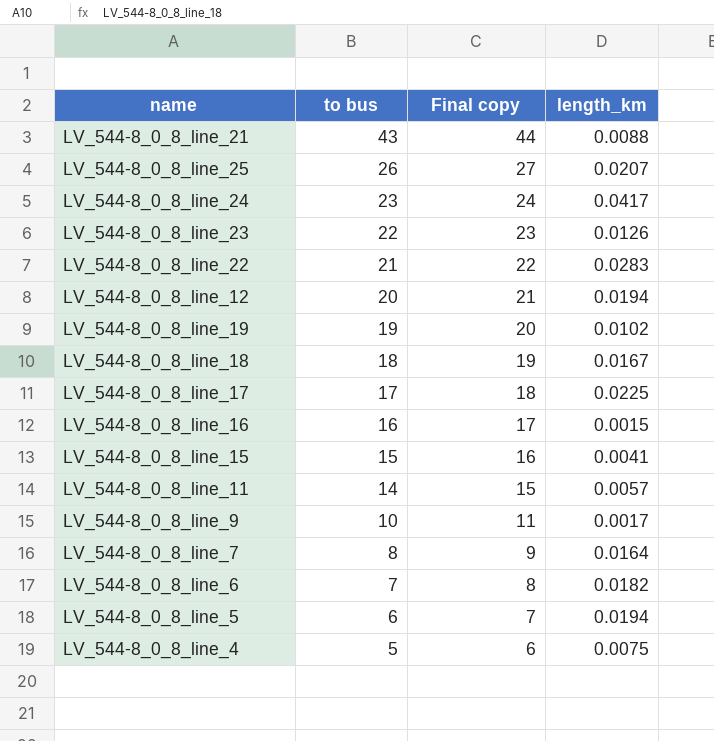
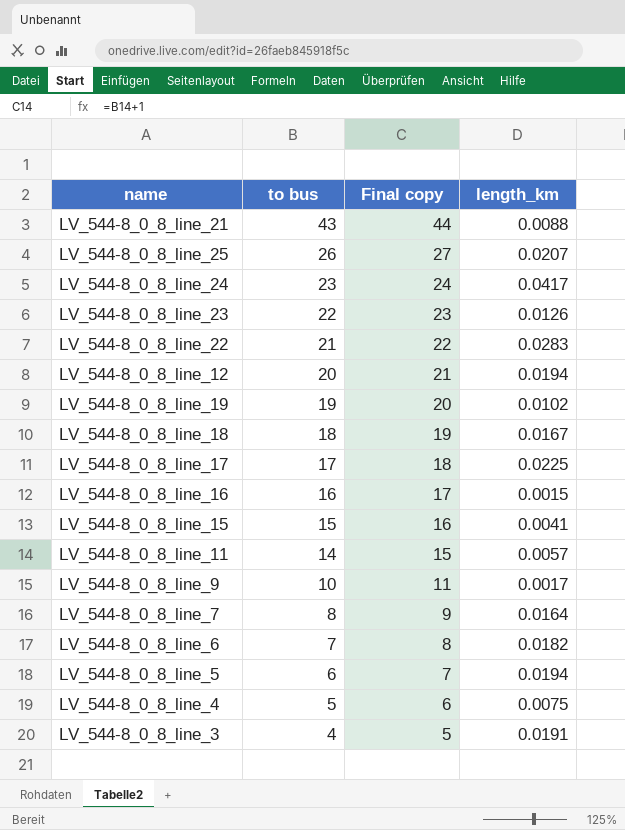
row LV_544-8_0_8_line_3: none -> 4 | 5 | 0.0191

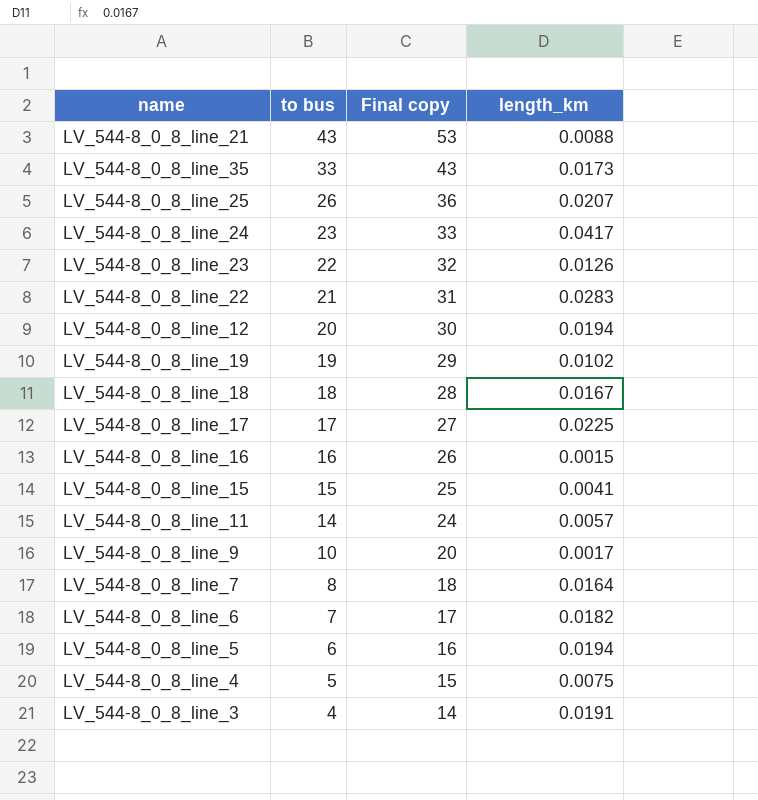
column Final copy | formula: [to bus] + 1 -> [to bus] + 10
row LV_544-8_0_8_line_35: none -> 33 | 43 | 0.0173

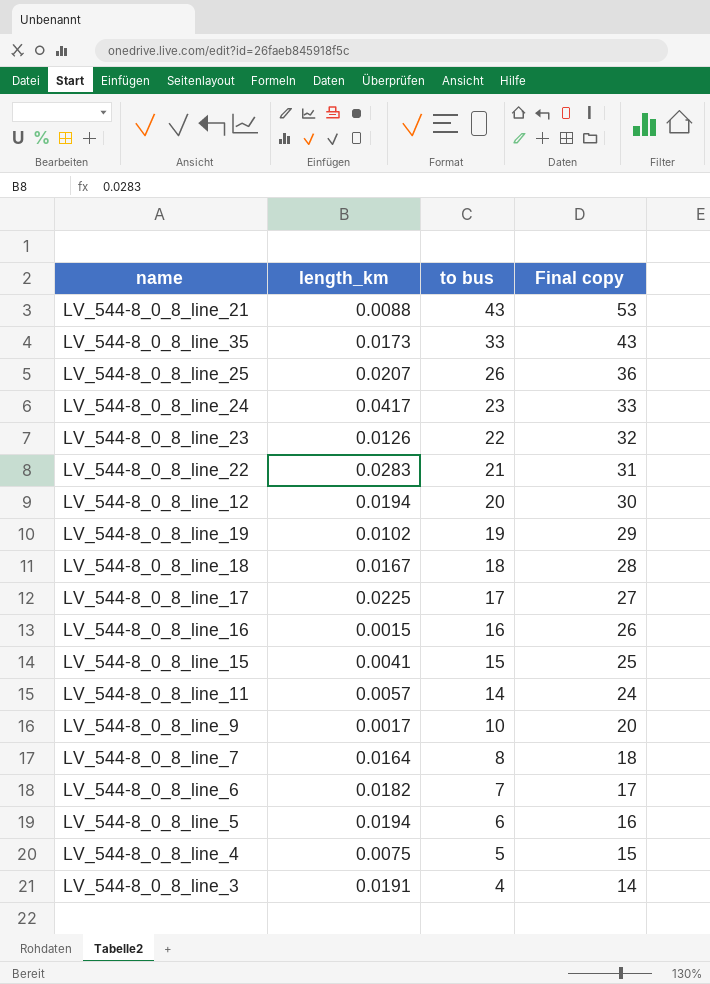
column length_km | position: 4 -> 2

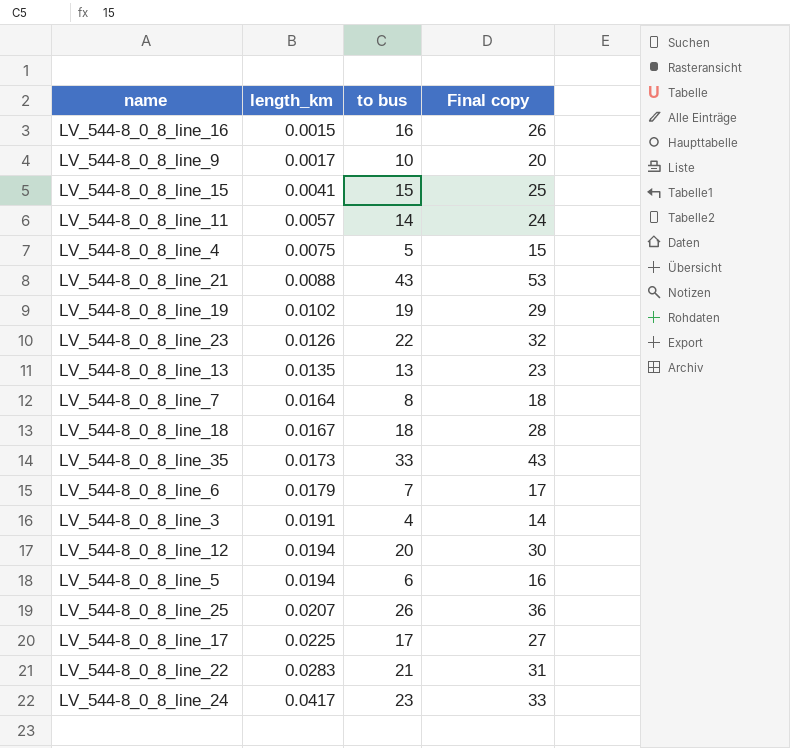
row order: to bus descending -> length_km ascending
row LV_544-8_0_8_line_13: none -> 0.0135 | 13 | 23
LV_544-8_0_8_line_6 | length_km: 0.0182 -> 0.0179

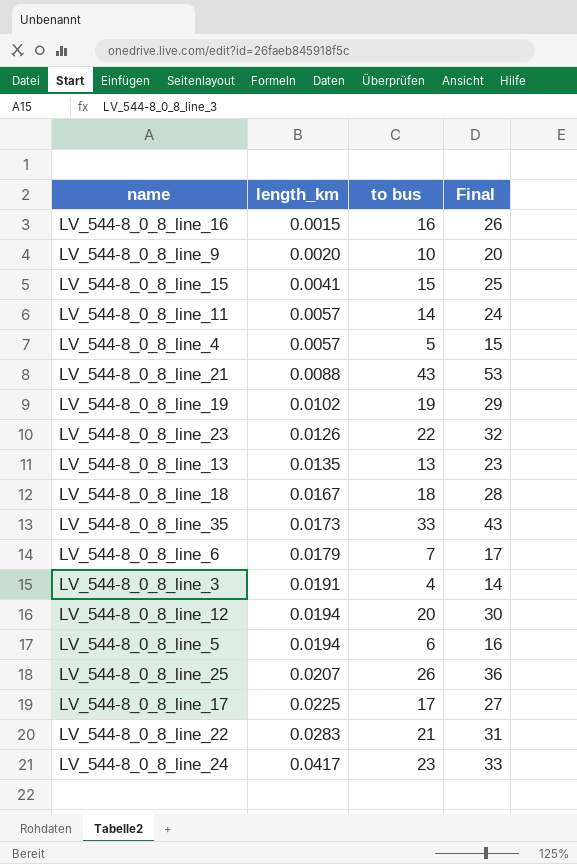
column name: Final copy -> Final
row LV_544-8_0_8_line_7: 0.0164 | 8 | 18 -> none
LV_544-8_0_8_line_9 | length_km: 0.0017 -> 0.0020
LV_544-8_0_8_line_4 | length_km: 0.0075 -> 0.0057

